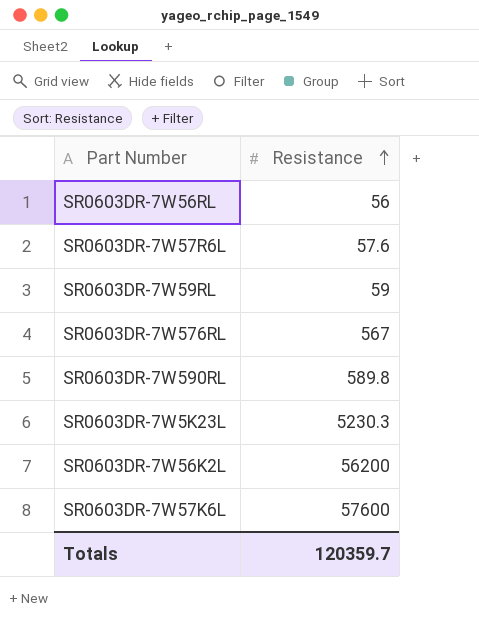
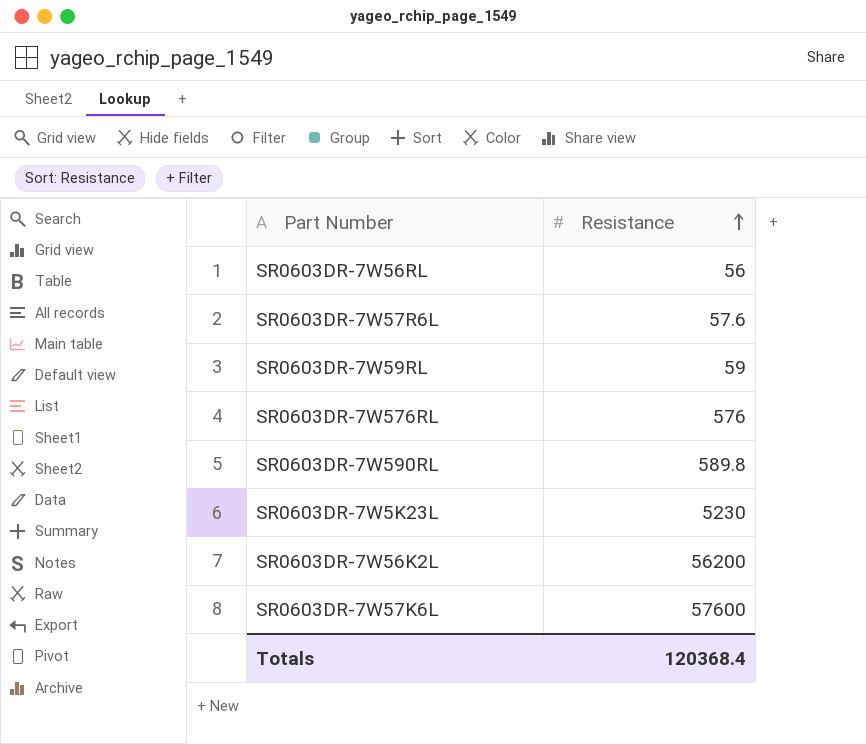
SR0603DR-7W576RL | Resistance: 567 -> 576
SR0603DR-7W5K23L | Resistance: 5230.3 -> 5230
Totals | Resistance: 120359.7 -> 120368.4

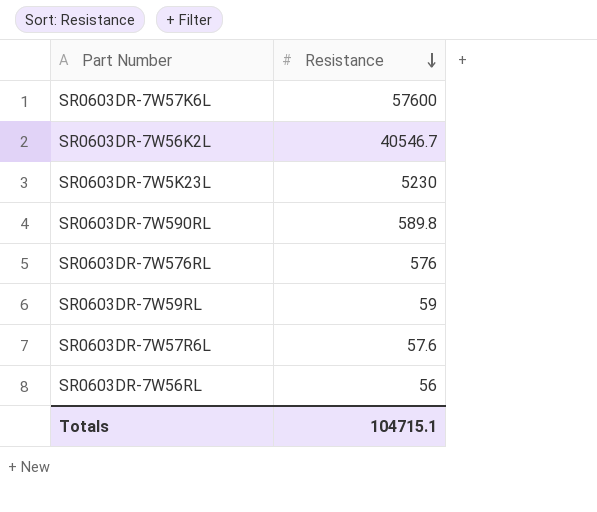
row order: Resistance ascending -> Resistance descending
SR0603DR-7W56K2L | Resistance: 56200 -> 40546.7
Totals | Resistance: 120368.4 -> 104715.1

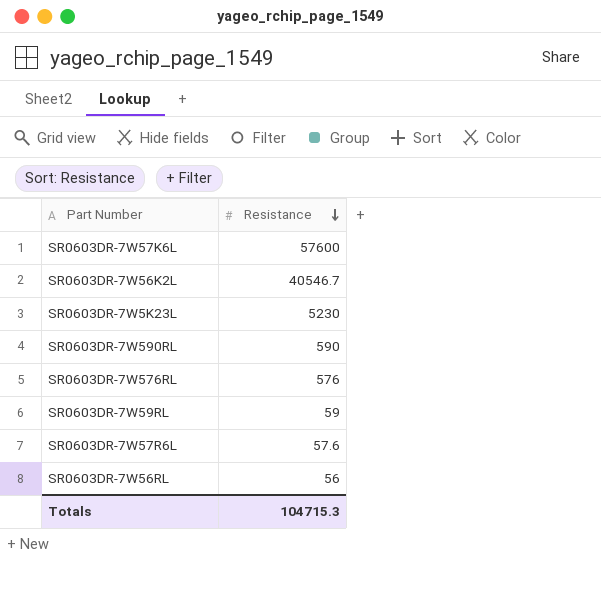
SR0603DR-7W590RL | Resistance: 589.8 -> 590
Totals | Resistance: 104715.1 -> 104715.3

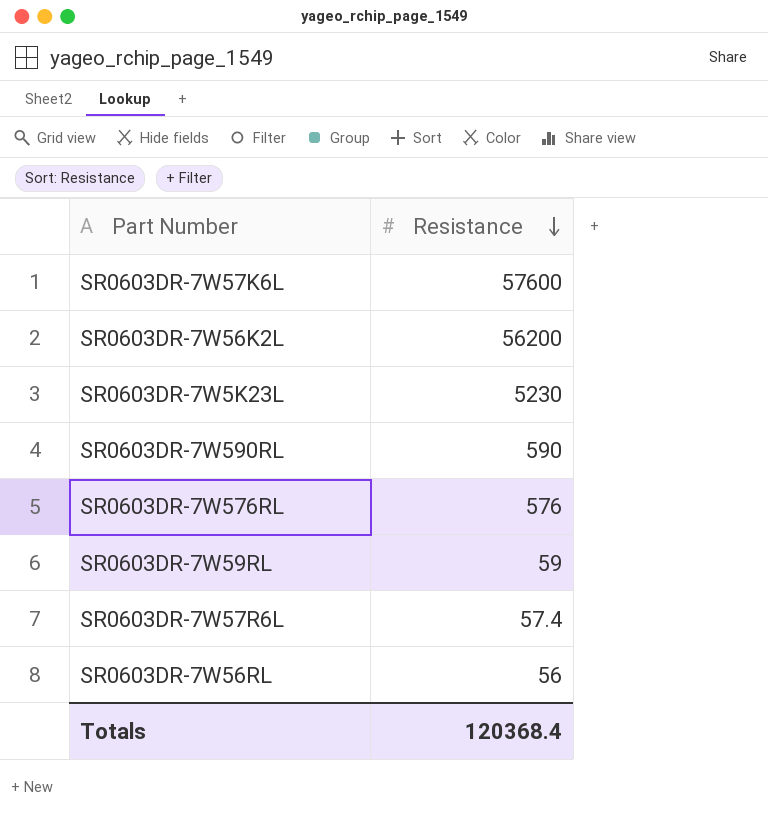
SR0603DR-7W56K2L | Resistance: 40546.7 -> 56200
SR0603DR-7W57R6L | Resistance: 57.6 -> 57.4
Totals | Resistance: 104715.3 -> 120368.4

